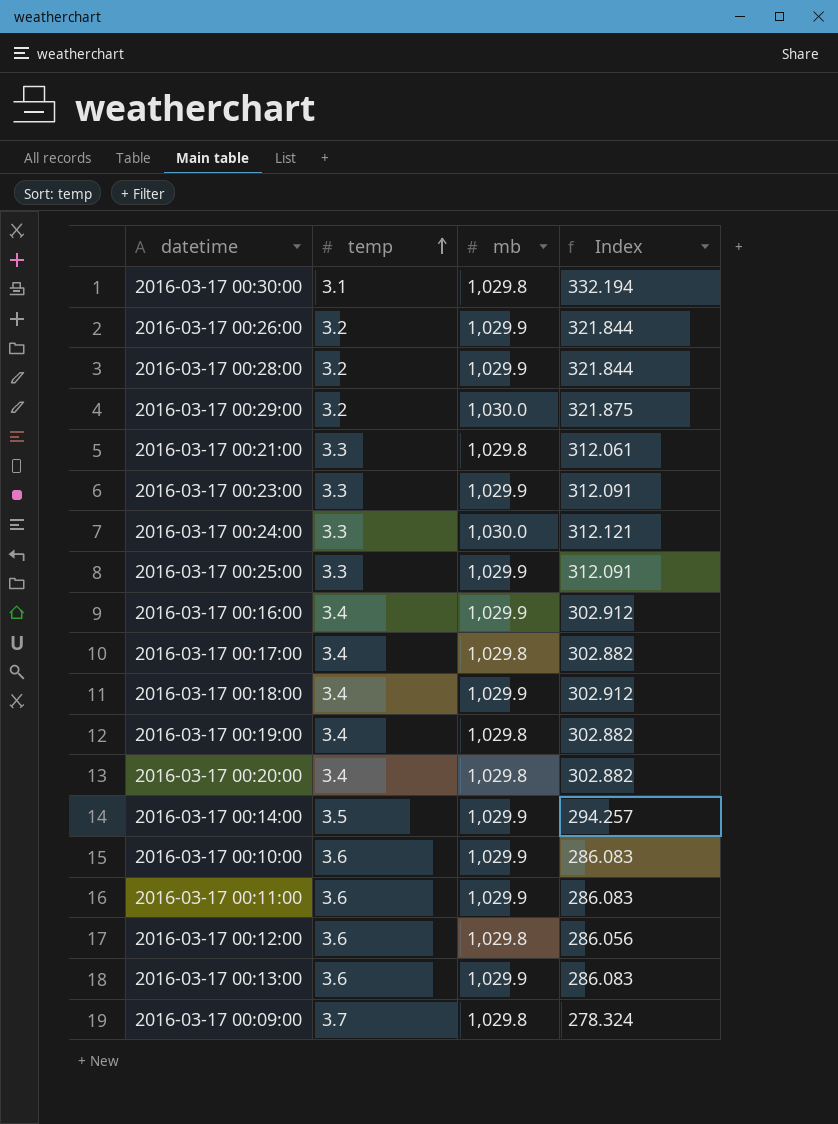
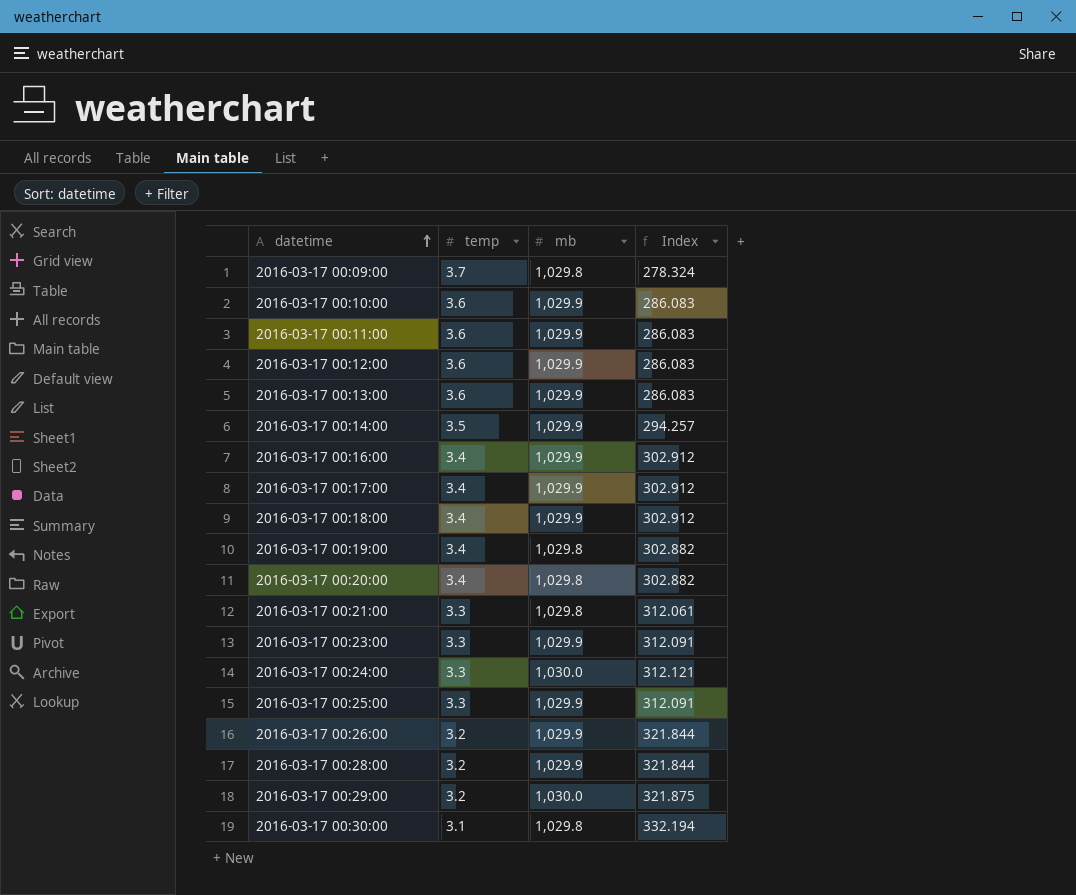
row order: temp ascending -> datetime ascending
2016-03-17 00:12:00 | mb: 1,029.8 -> 1,029.9
2016-03-17 00:12:00 | Index: 286.056 -> 286.083
2016-03-17 00:17:00 | mb: 1,029.8 -> 1,029.9
2016-03-17 00:17:00 | Index: 302.882 -> 302.912

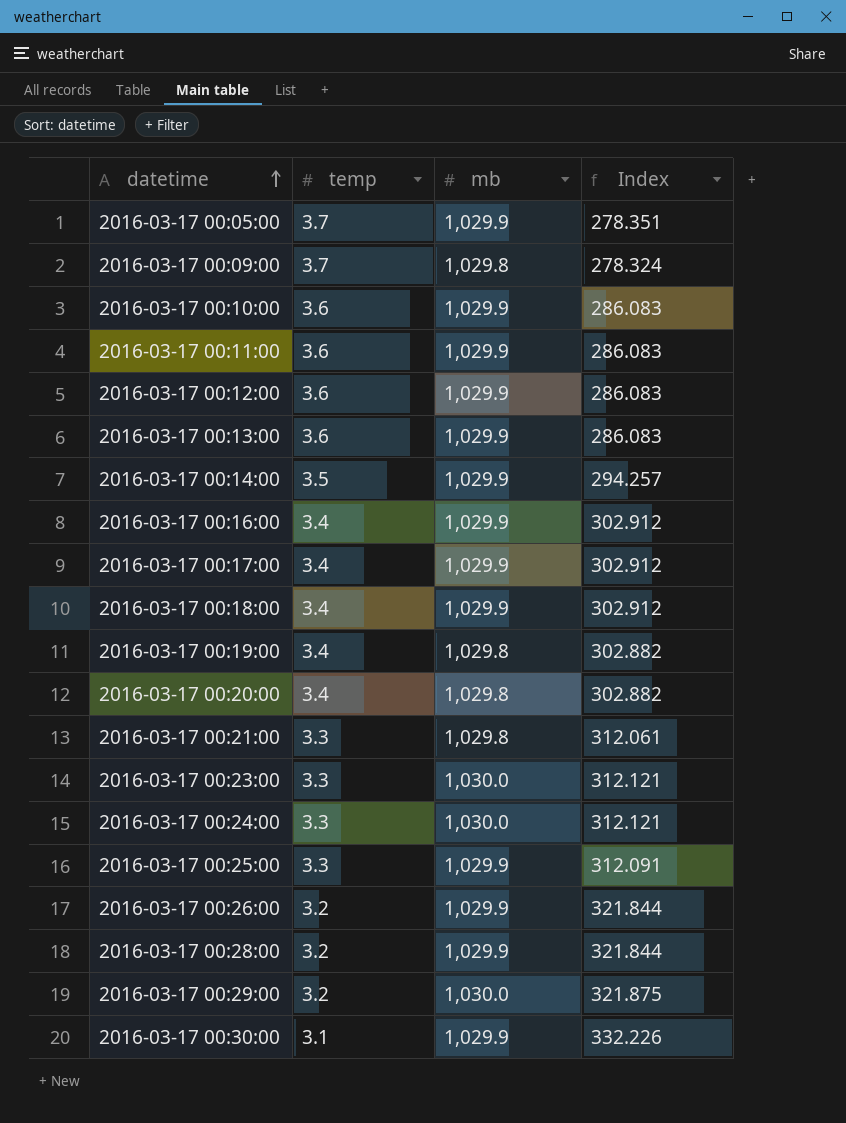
row 2016-03-17 00:05:00: none -> 3.7 | 1,029.9 | 278.351
2016-03-17 00:23:00 | mb: 1,029.9 -> 1,030.0
2016-03-17 00:23:00 | Index: 312.091 -> 312.121
2016-03-17 00:30:00 | mb: 1,029.8 -> 1,029.9
2016-03-17 00:30:00 | Index: 332.194 -> 332.226

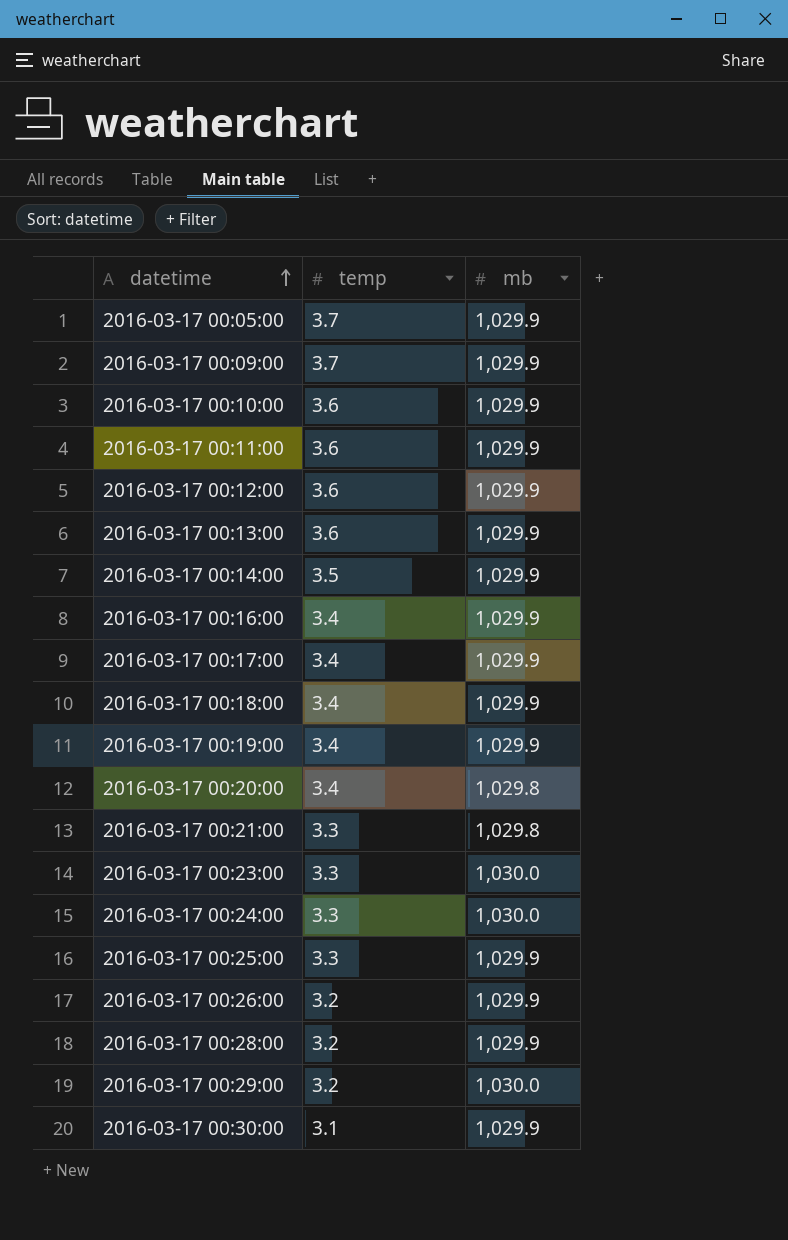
column Index | formula: [mb] / [temp] -> none
2016-03-17 00:09:00 | mb: 1,029.8 -> 1,029.9
2016-03-17 00:19:00 | mb: 1,029.8 -> 1,029.9

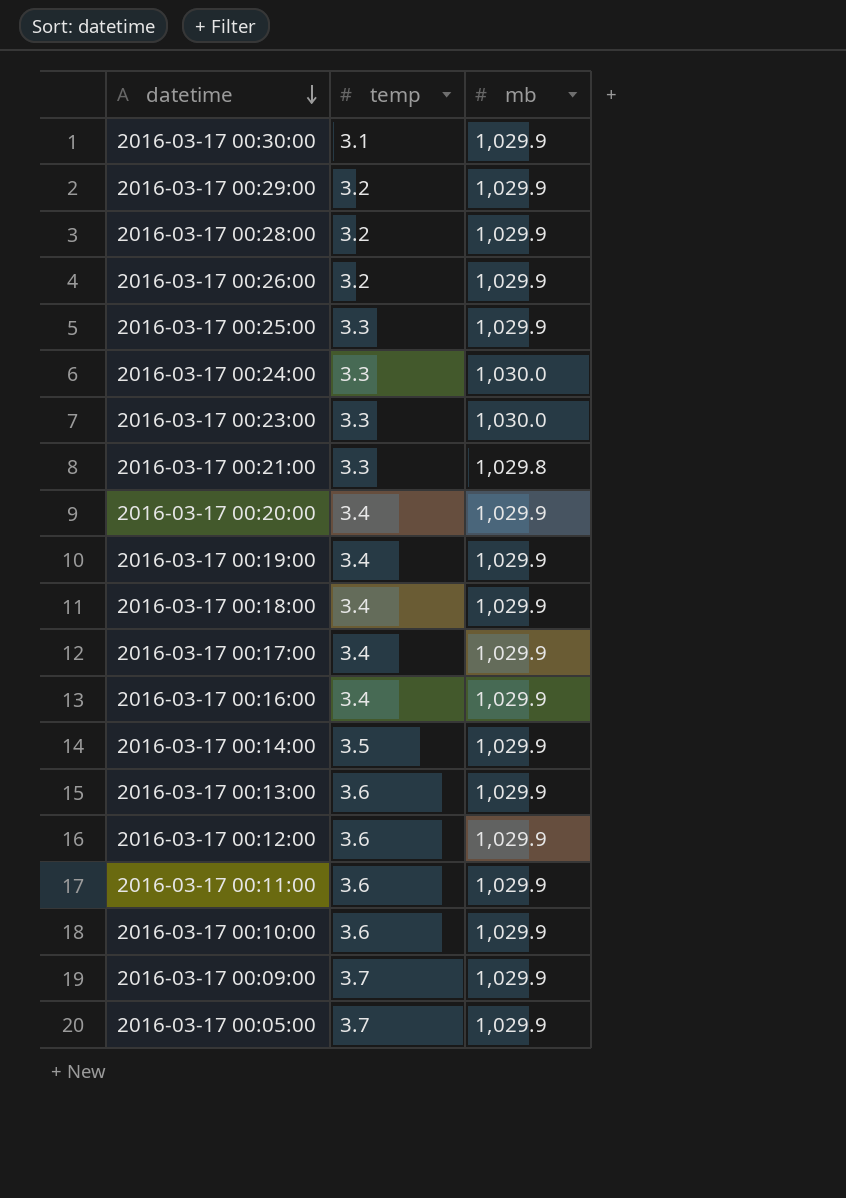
row order: datetime ascending -> datetime descending
2016-03-17 00:29:00 | mb: 1,030.0 -> 1,029.9
2016-03-17 00:20:00 | mb: 1,029.8 -> 1,029.9

